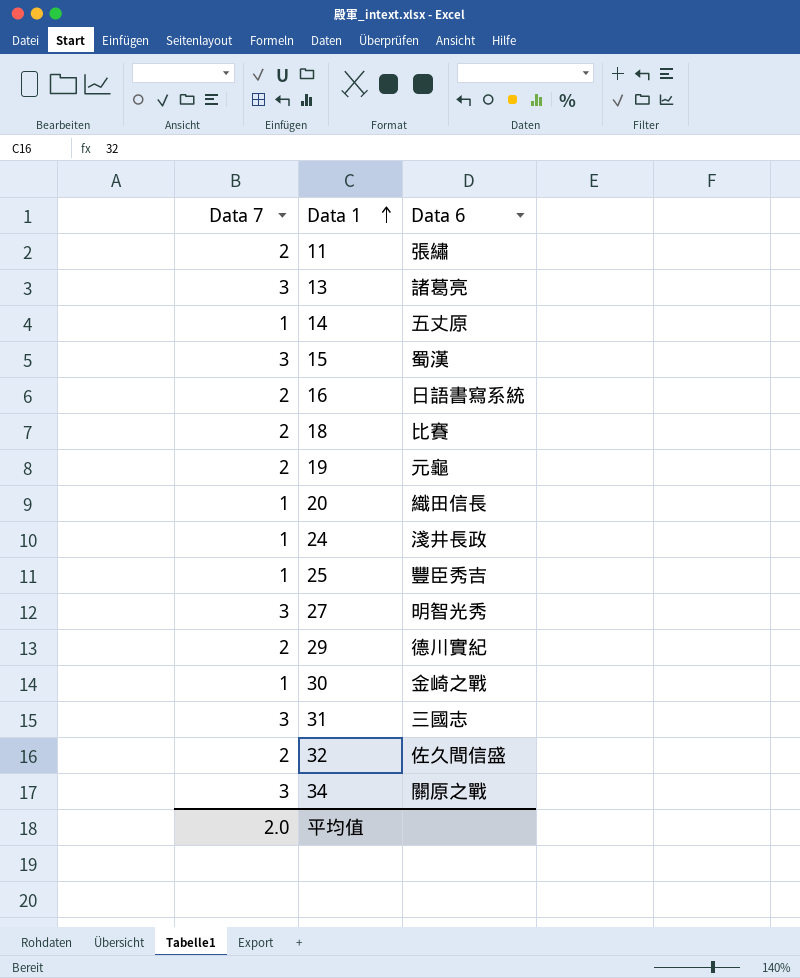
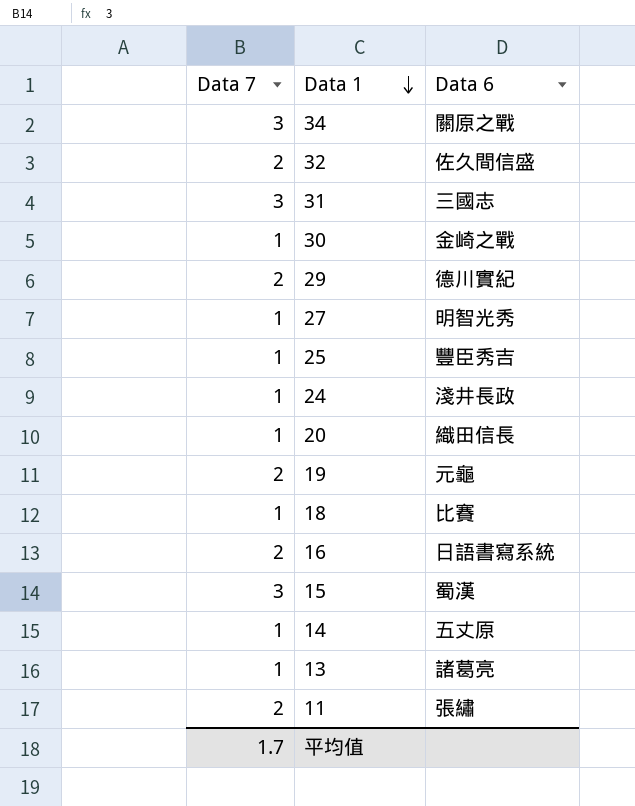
row order: Data 1 ascending -> Data 1 descending
27 | Data 7: 3 -> 1
18 | Data 7: 2 -> 1
13 | Data 7: 3 -> 1
平均值 | Data 7: 2.0 -> 1.7

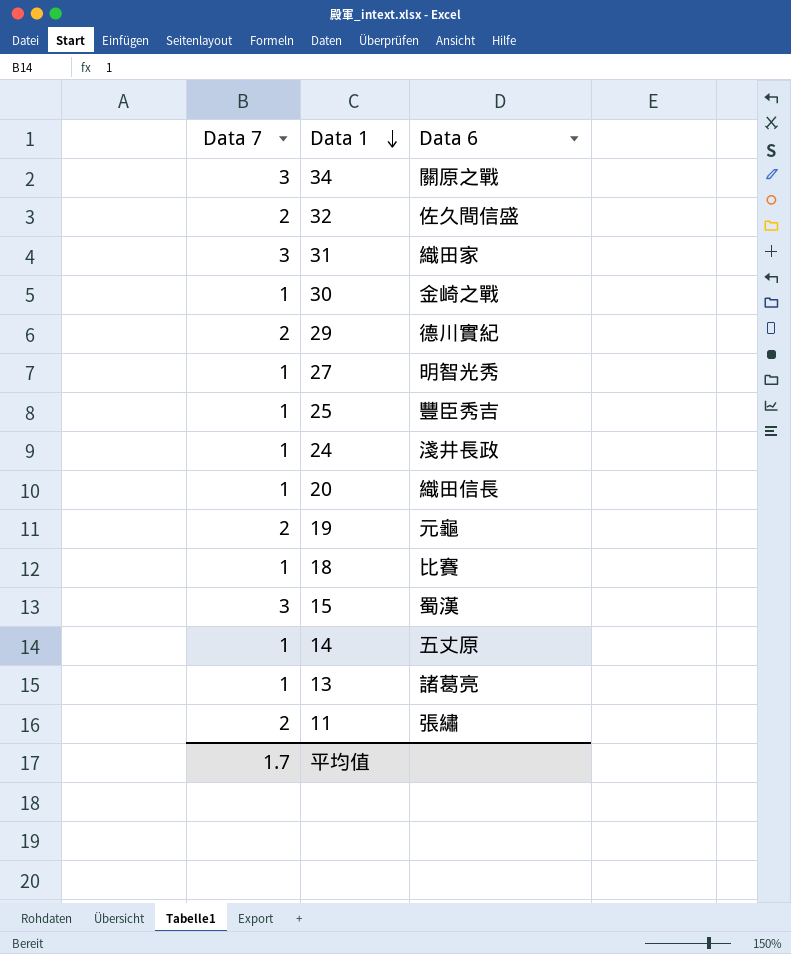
row 16: 2 | 日語書寫系統 -> none
31 | Data 6: 三國志 -> 織田家

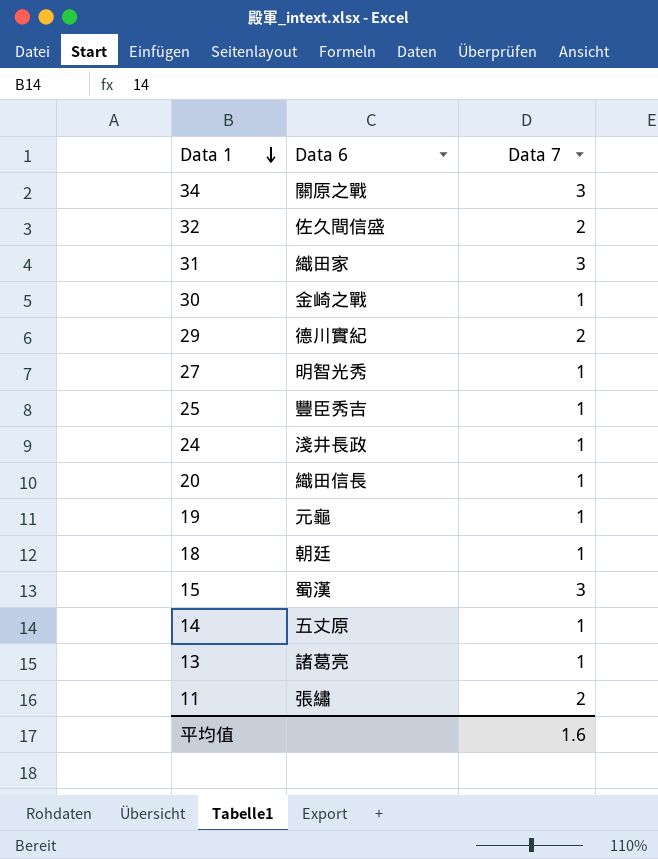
column Data 7 | position: 1 -> 3
19 | Data 7: 2 -> 1
18 | Data 6: 比賽 -> 朝廷
平均值 | Data 7: 1.7 -> 1.6

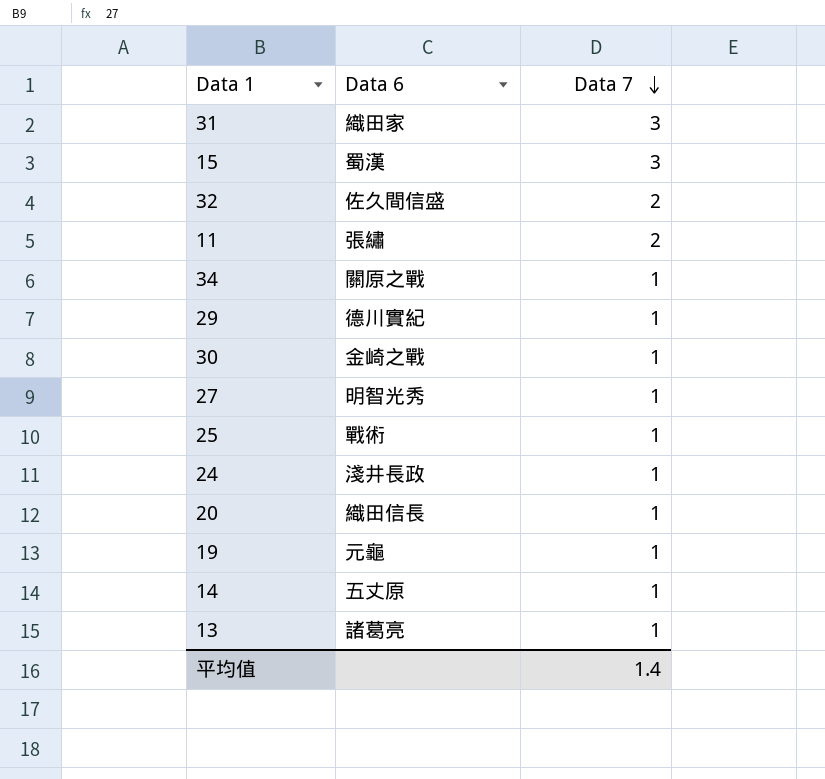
row order: Data 1 descending -> Data 7 descending
row 18: 朝廷 | 1 -> none
34 | Data 7: 3 -> 1
29 | Data 7: 2 -> 1
25 | Data 6: 豐臣秀吉 -> 戰術
平均值 | Data 7: 1.6 -> 1.4

